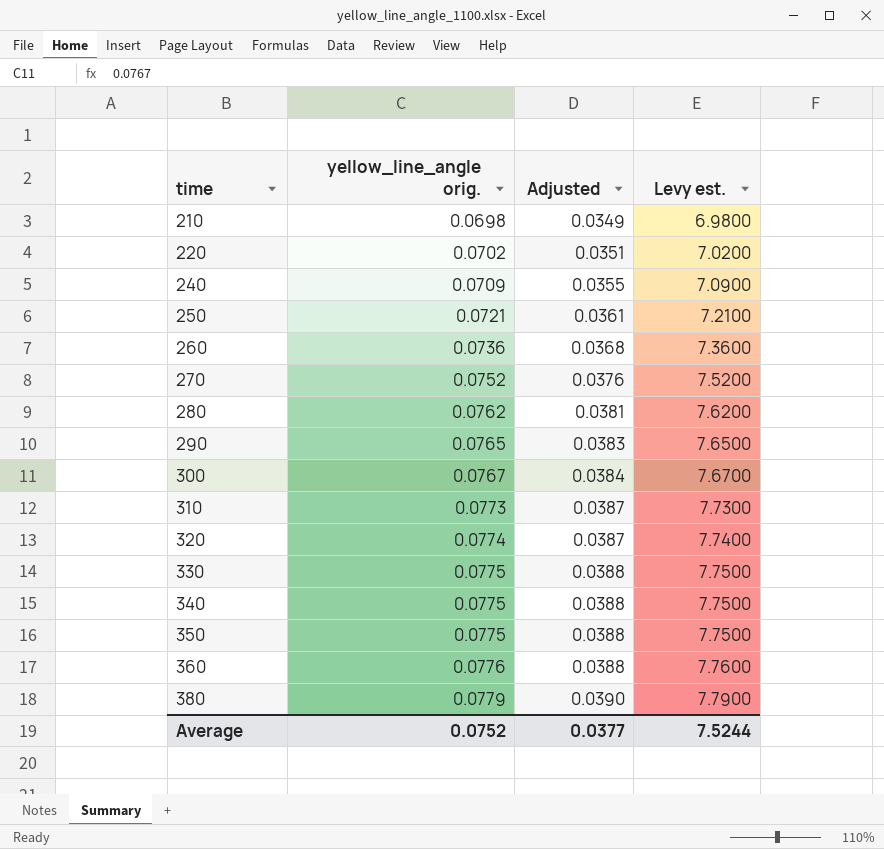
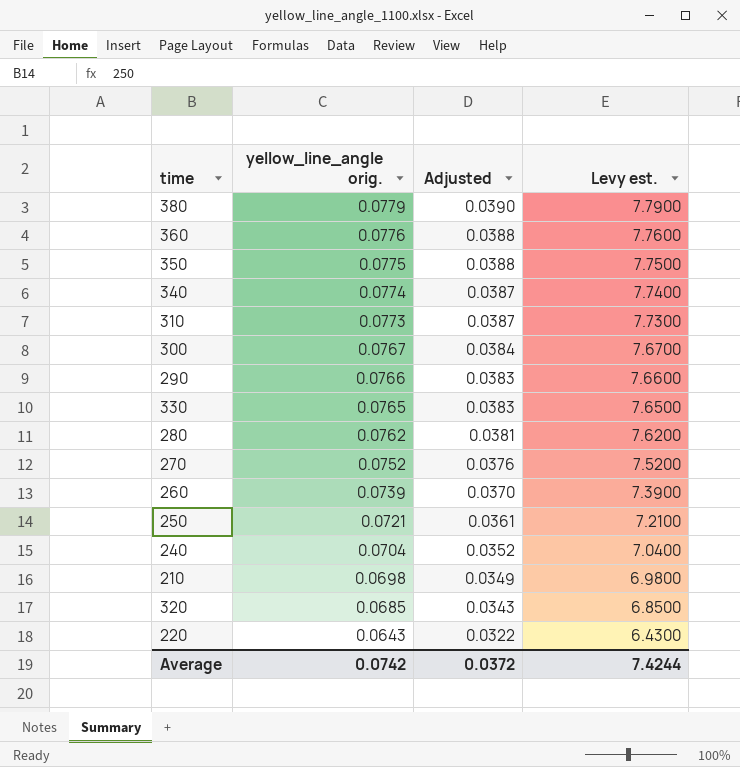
row order: time ascending -> yellow_line_angle orig. descending
340 | yellow_line_angle orig.: 0.0775 -> 0.0774
340 | Adjusted: 0.0388 -> 0.0387
340 | Levy est.: 7.7500 -> 7.7400
290 | yellow_line_angle orig.: 0.0765 -> 0.0766
290 | Levy est.: 7.6500 -> 7.6600
330 | yellow_line_angle orig.: 0.0775 -> 0.0765
330 | Adjusted: 0.0388 -> 0.0383
330 | Levy est.: 7.7500 -> 7.6500
260 | yellow_line_angle orig.: 0.0736 -> 0.0739
260 | Adjusted: 0.0368 -> 0.0370
260 | Levy est.: 7.3600 -> 7.3900
240 | yellow_line_angle orig.: 0.0709 -> 0.0704
240 | Adjusted: 0.0355 -> 0.0352
240 | Levy est.: 7.0900 -> 7.0400
320 | yellow_line_angle orig.: 0.0774 -> 0.0685
320 | Adjusted: 0.0387 -> 0.0343
320 | Levy est.: 7.7400 -> 6.8500
220 | yellow_line_angle orig.: 0.0702 -> 0.0643
220 | Adjusted: 0.0351 -> 0.0322
220 | Levy est.: 7.0200 -> 6.4300
Average | yellow_line_angle orig.: 0.0752 -> 0.0742
Average | Adjusted: 0.0377 -> 0.0372
Average | Levy est.: 7.5244 -> 7.4244

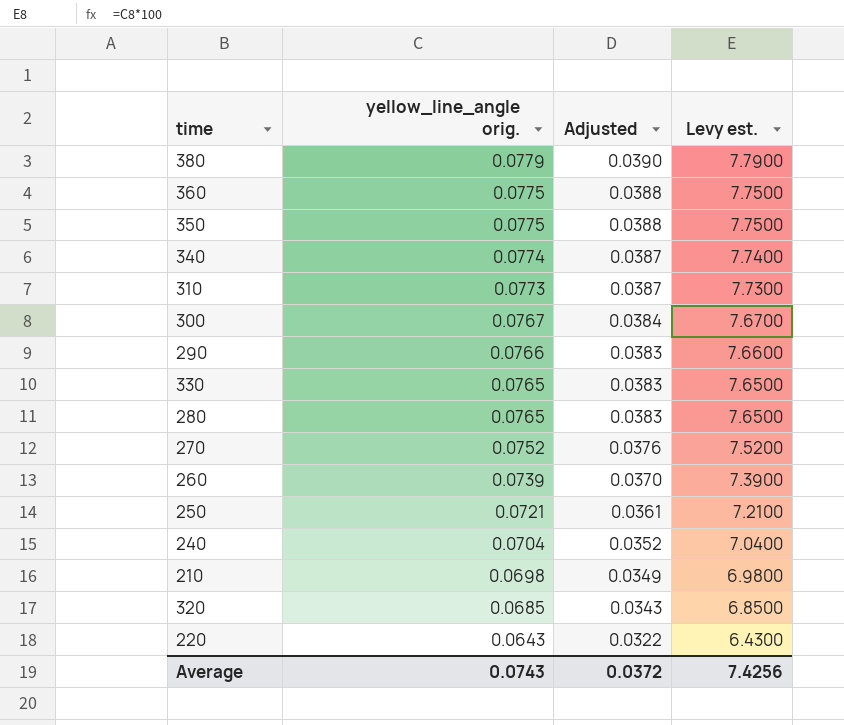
360 | yellow_line_angle orig.: 0.0776 -> 0.0775
360 | Levy est.: 7.7600 -> 7.7500
280 | yellow_line_angle orig.: 0.0762 -> 0.0765
280 | Adjusted: 0.0381 -> 0.0383
280 | Levy est.: 7.6200 -> 7.6500
Average | yellow_line_angle orig.: 0.0742 -> 0.0743
Average | Levy est.: 7.4244 -> 7.4256

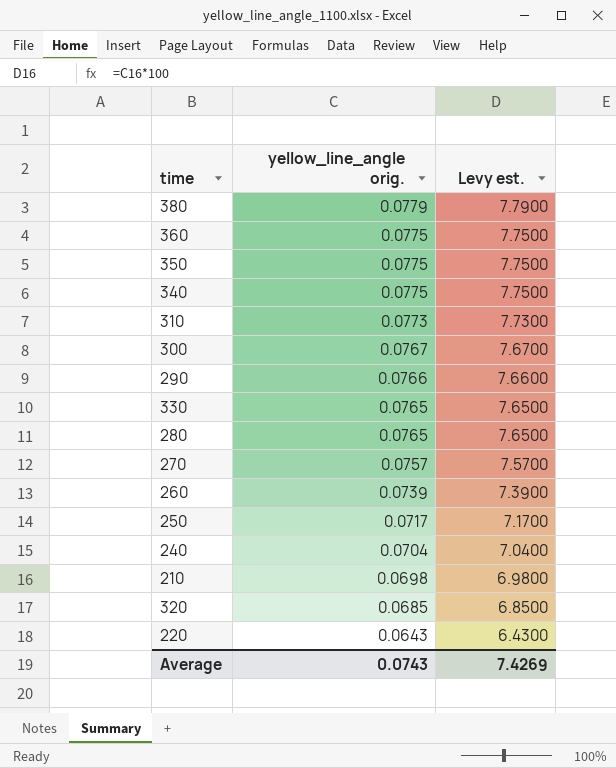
column Adjusted | formula: [yellow_line_angle orig.] * 0.5 -> none
340 | yellow_line_angle orig.: 0.0774 -> 0.0775
340 | Levy est.: 7.7400 -> 7.7500
270 | yellow_line_angle orig.: 0.0752 -> 0.0757
270 | Levy est.: 7.5200 -> 7.5700
250 | yellow_line_angle orig.: 0.0721 -> 0.0717
250 | Levy est.: 7.2100 -> 7.1700
Average | Levy est.: 7.4256 -> 7.4269

